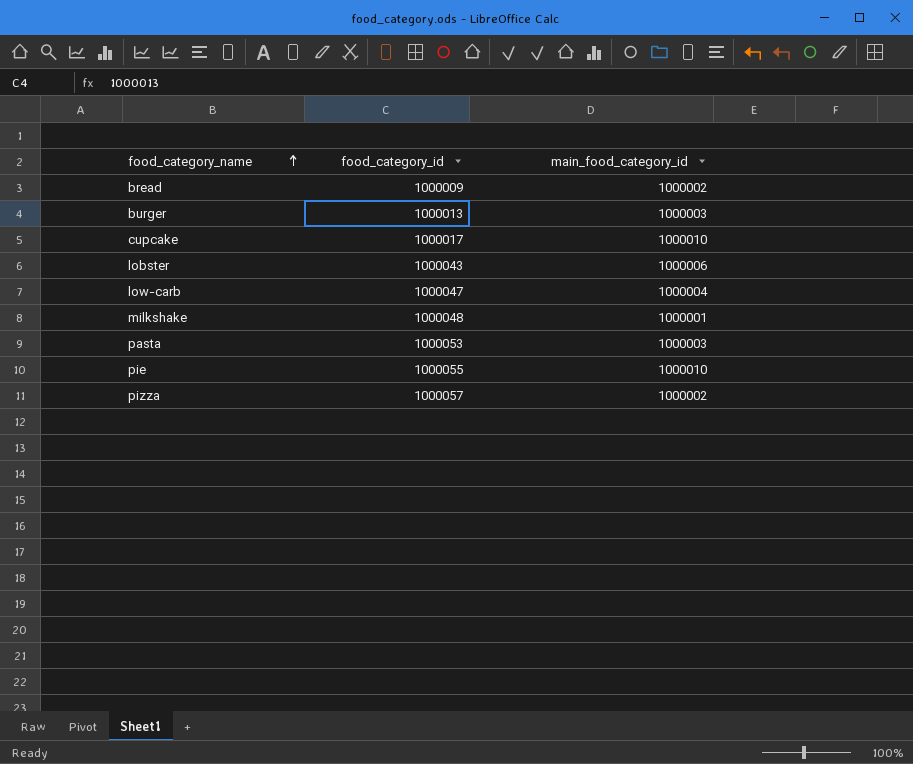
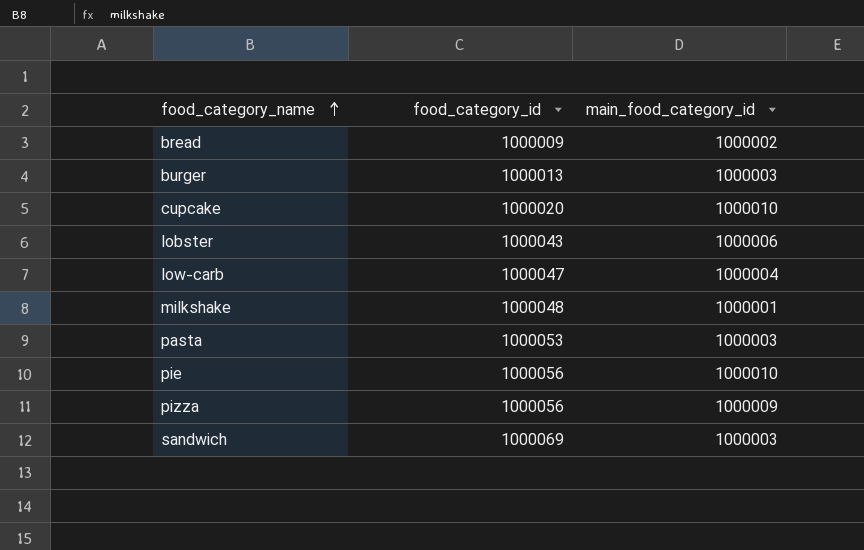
cupcake | food_category_id: 1000017 -> 1000020
pie | food_category_id: 1000055 -> 1000056
pizza | food_category_id: 1000057 -> 1000056
pizza | main_food_category_id: 1000002 -> 1000009
row sandwich: none -> 1000069 | 1000003

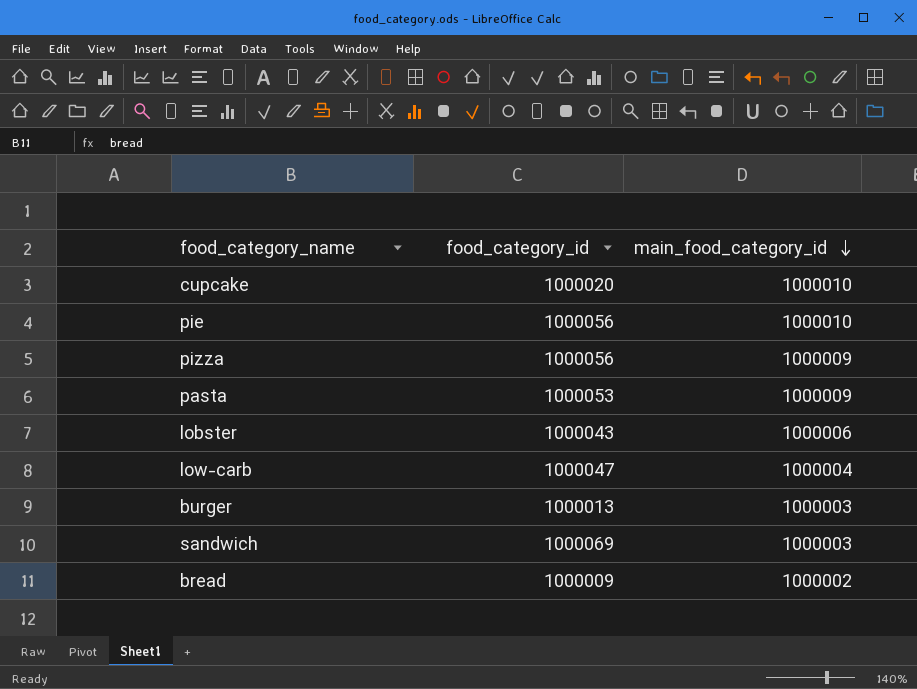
row order: food_category_name ascending -> main_food_category_id descending
row milkshake: 1000048 | 1000001 -> none
pasta | main_food_category_id: 1000003 -> 1000009

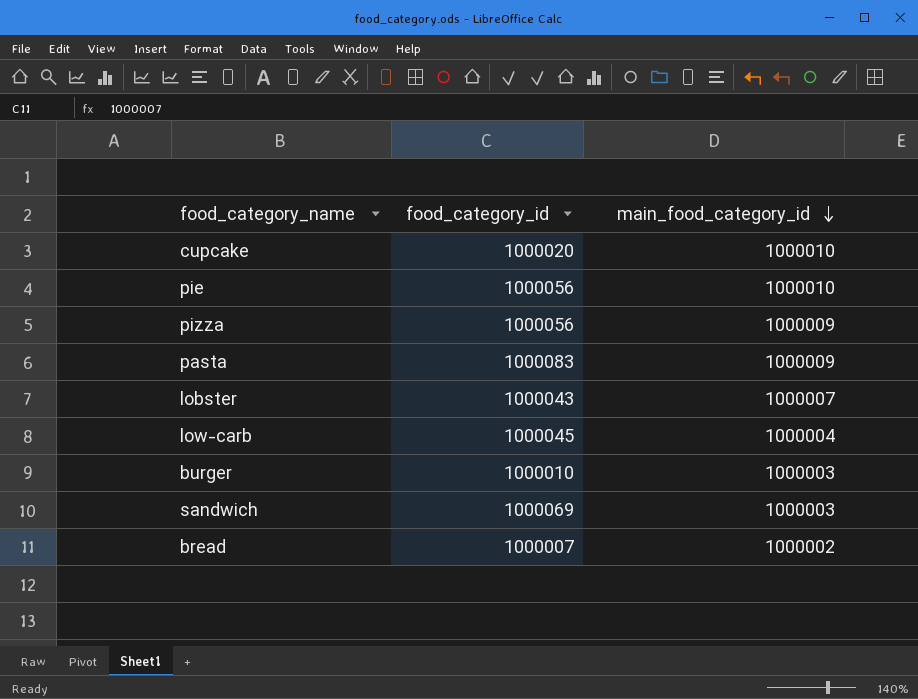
pasta | food_category_id: 1000053 -> 1000083
lobster | main_food_category_id: 1000006 -> 1000007
low-carb | food_category_id: 1000047 -> 1000045
burger | food_category_id: 1000013 -> 1000010
bread | food_category_id: 1000009 -> 1000007

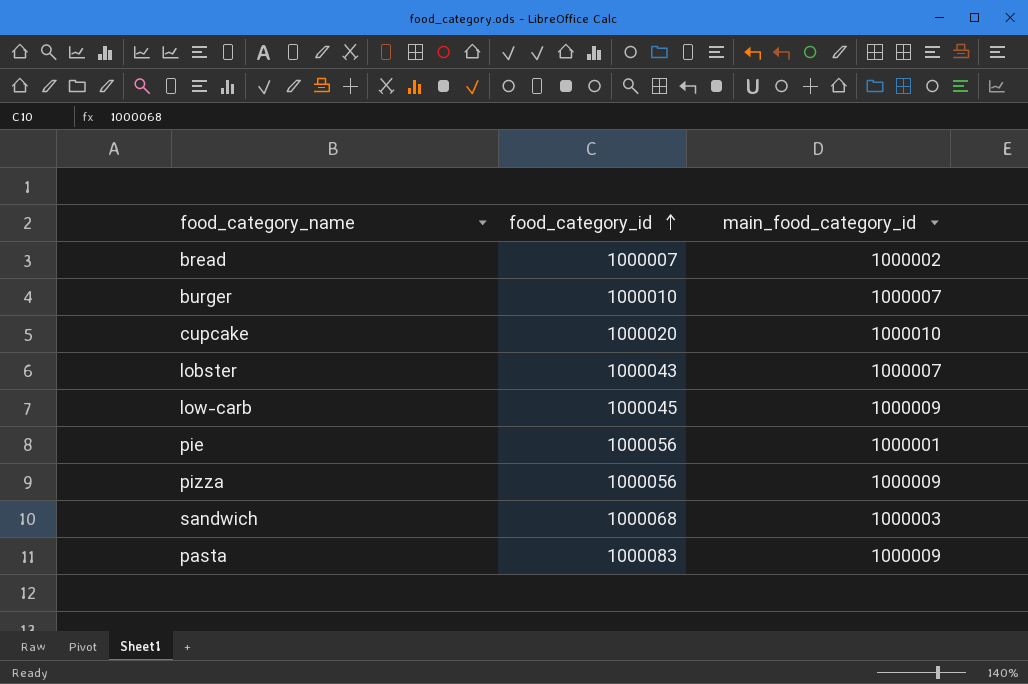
row order: main_food_category_id descending -> food_category_id ascending
burger | main_food_category_id: 1000003 -> 1000007
low-carb | main_food_category_id: 1000004 -> 1000009
pie | main_food_category_id: 1000010 -> 1000001
sandwich | food_category_id: 1000069 -> 1000068

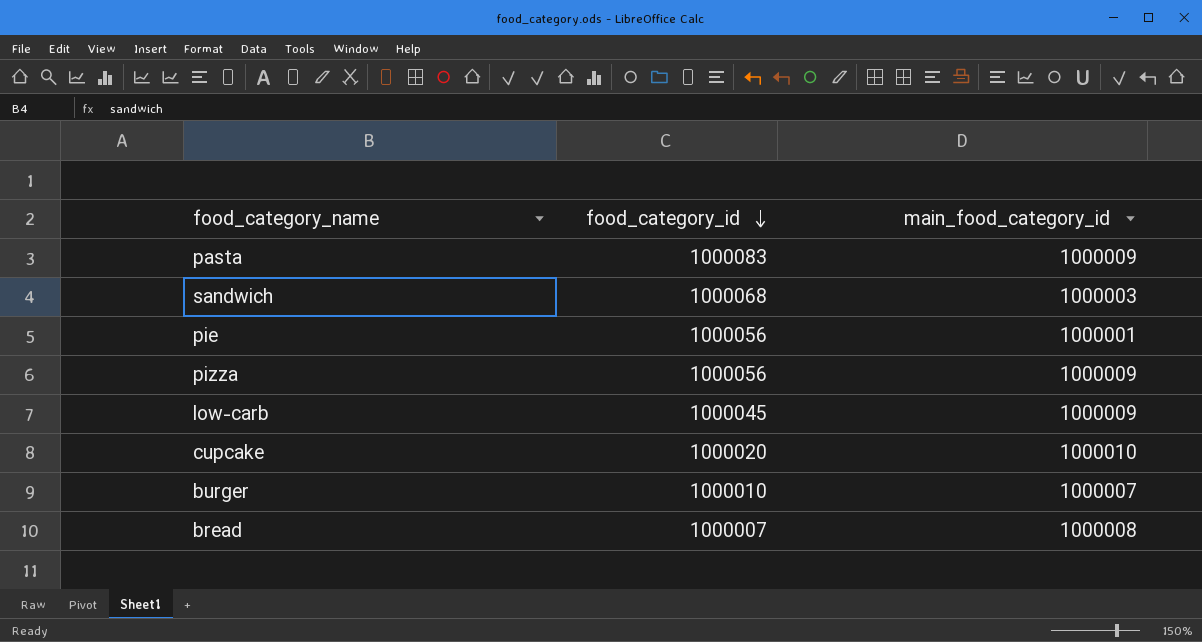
row order: food_category_id ascending -> food_category_id descending
row lobster: 1000043 | 1000007 -> none
bread | main_food_category_id: 1000002 -> 1000008

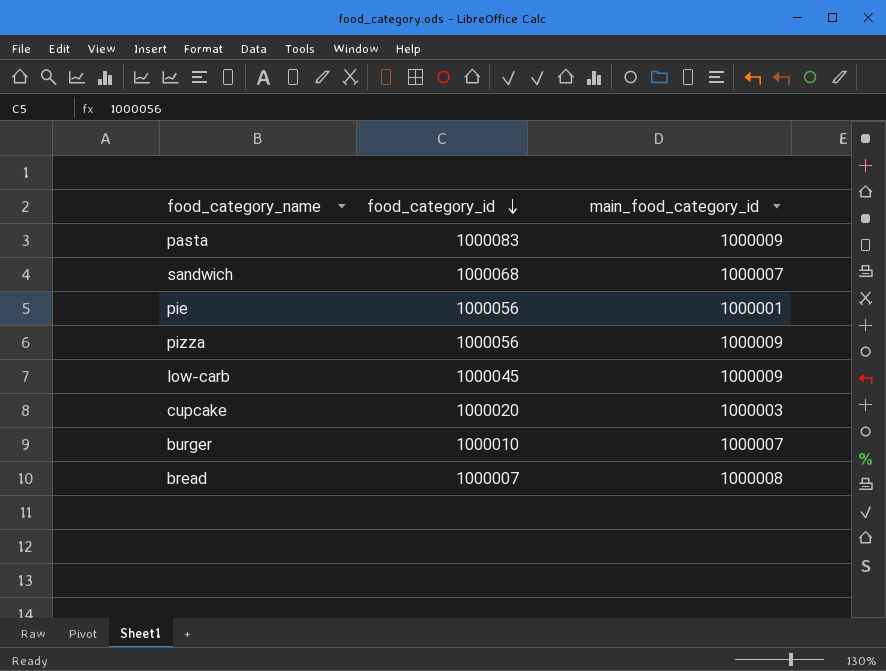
sandwich | main_food_category_id: 1000003 -> 1000007
cupcake | main_food_category_id: 1000010 -> 1000003

